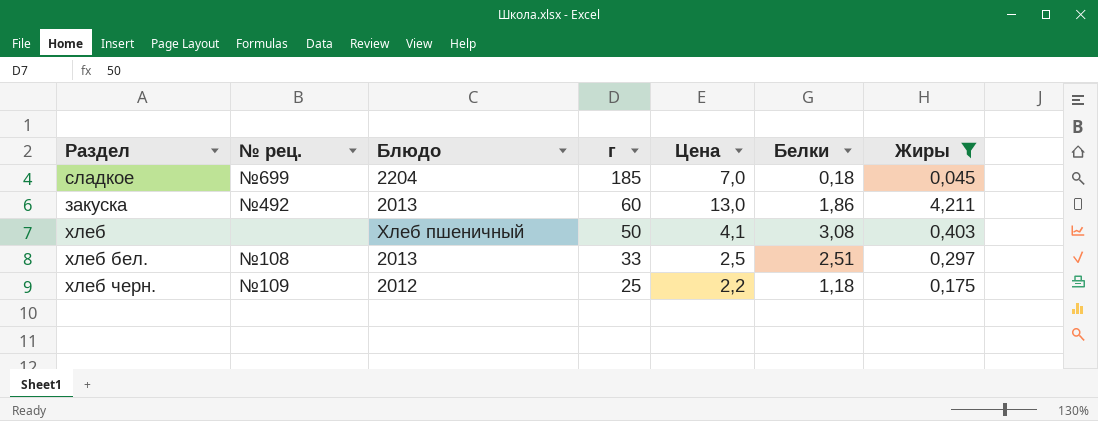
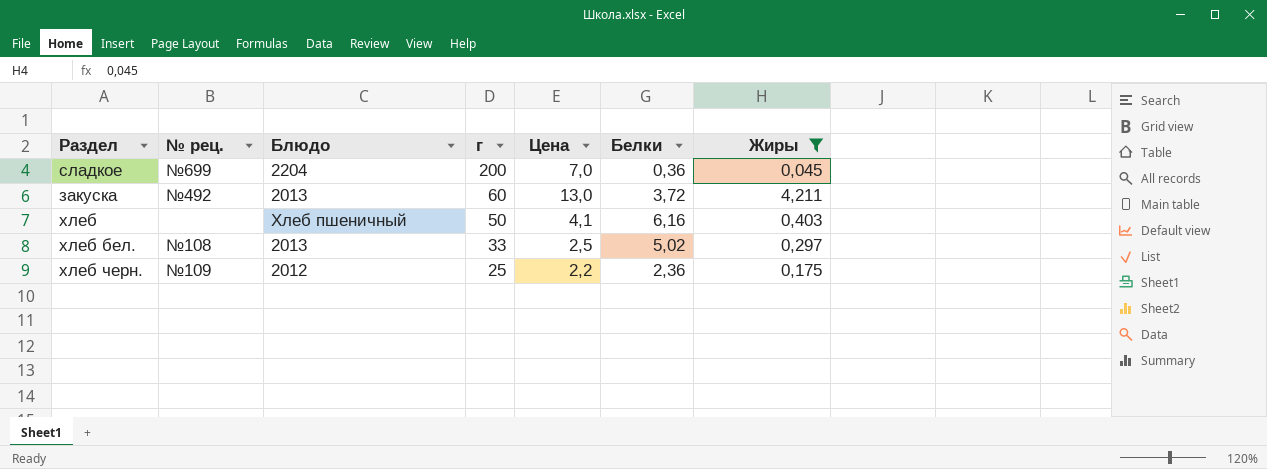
сладкое | г: 185 -> 200
сладкое | Белки: 0,18 -> 0,36
закуска | Белки: 1,86 -> 3,72
хлеб | Белки: 3,08 -> 6,16
хлеб бел. | Белки: 2,51 -> 5,02
хлеб черн. | Белки: 1,18 -> 2,36

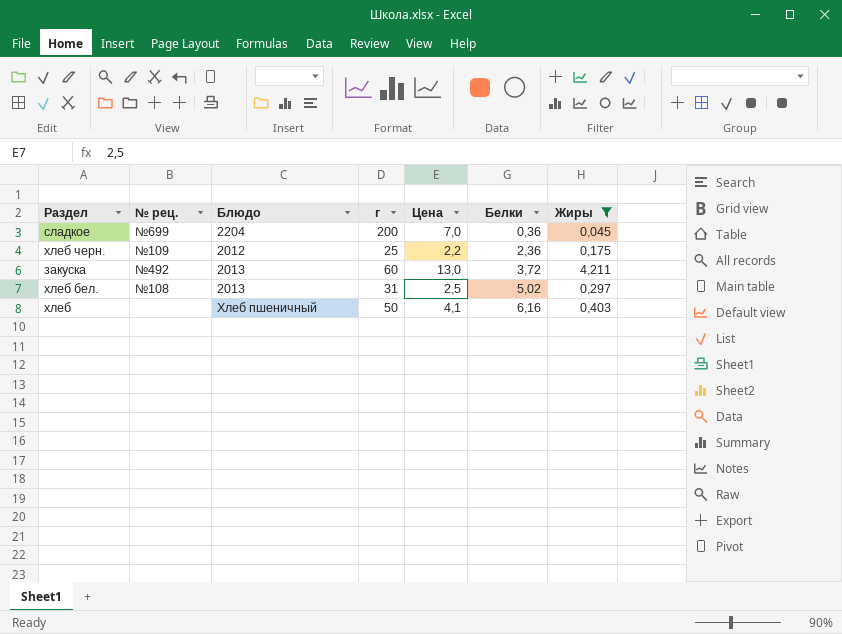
row order: г descending -> Белки ascending
хлеб бел. | г: 33 -> 31

